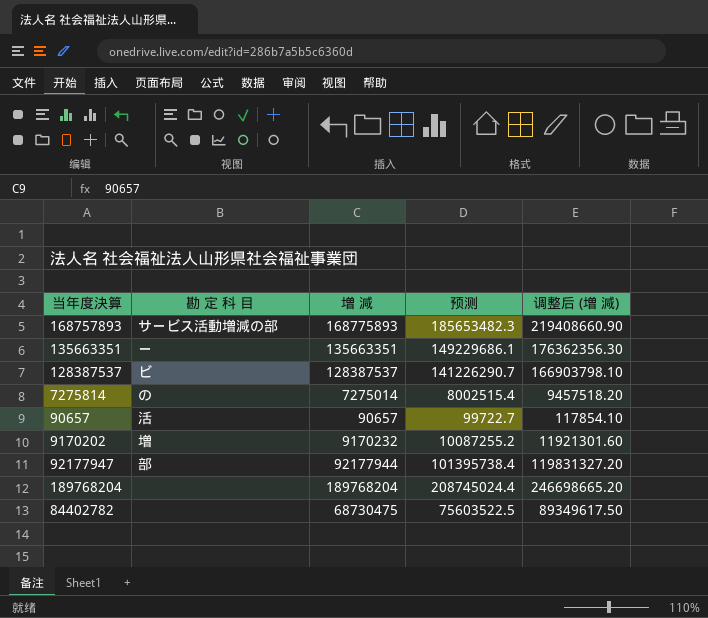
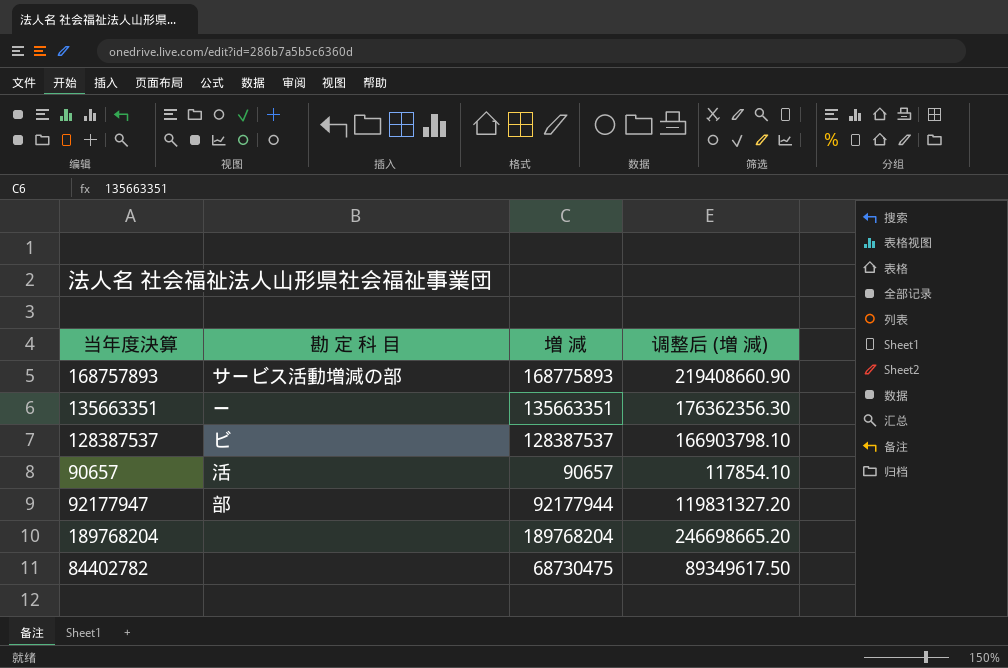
column 预测 | formula: [増 減] * 1.1 -> none
row 7275814: の | 7275014 | 8002515.4 | 9457518.20 -> none
row 9170202: 増 | 9170232 | 10087255.2 | 11921301.60 -> none

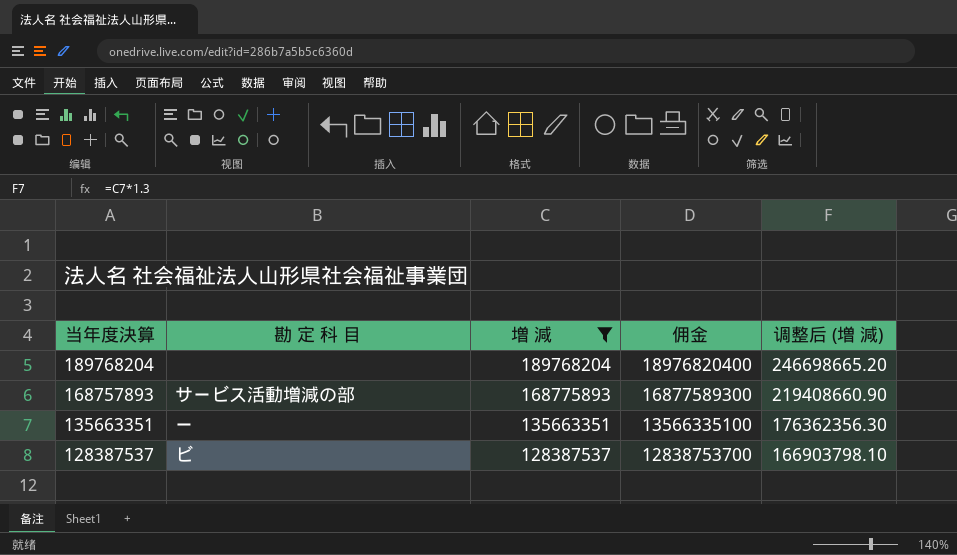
filter: none -> 増 減 >= 128387537
row order: none -> 当年度決算 descending
column 佣金 | formula: none -> [増 減] * 100

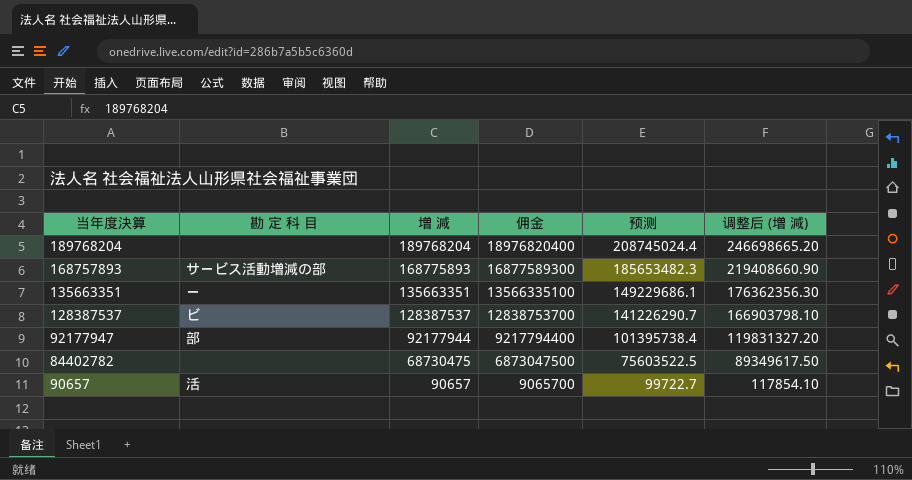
filter: 増 減 >= 128387537 -> none
column 预测 | formula: none -> [増 減] * 1.1

